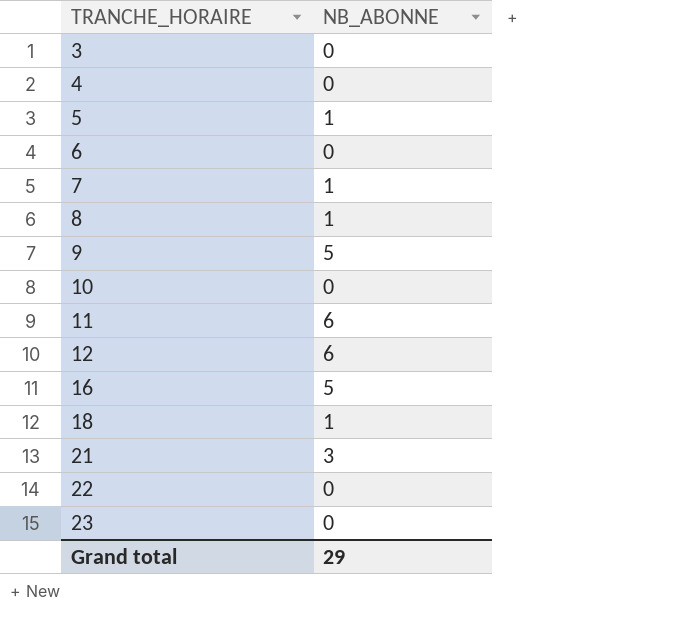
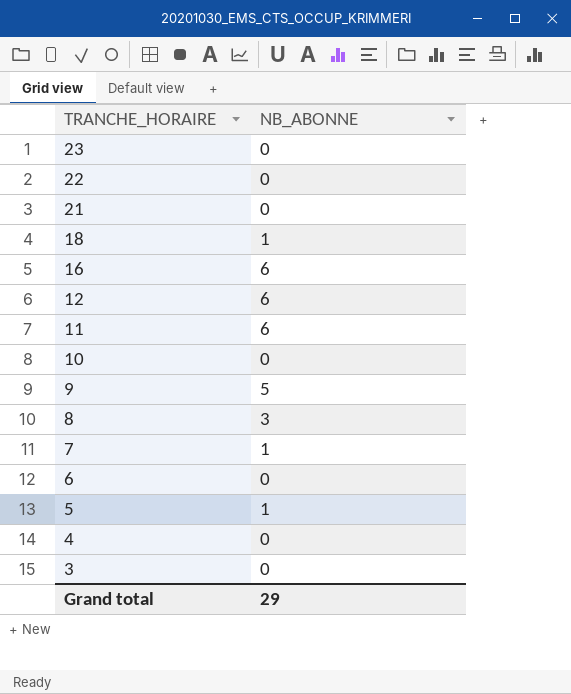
row order: TRANCHE_HORAIRE ascending -> TRANCHE_HORAIRE descending
21 | NB_ABONNE: 3 -> 0
16 | NB_ABONNE: 5 -> 6
8 | NB_ABONNE: 1 -> 3

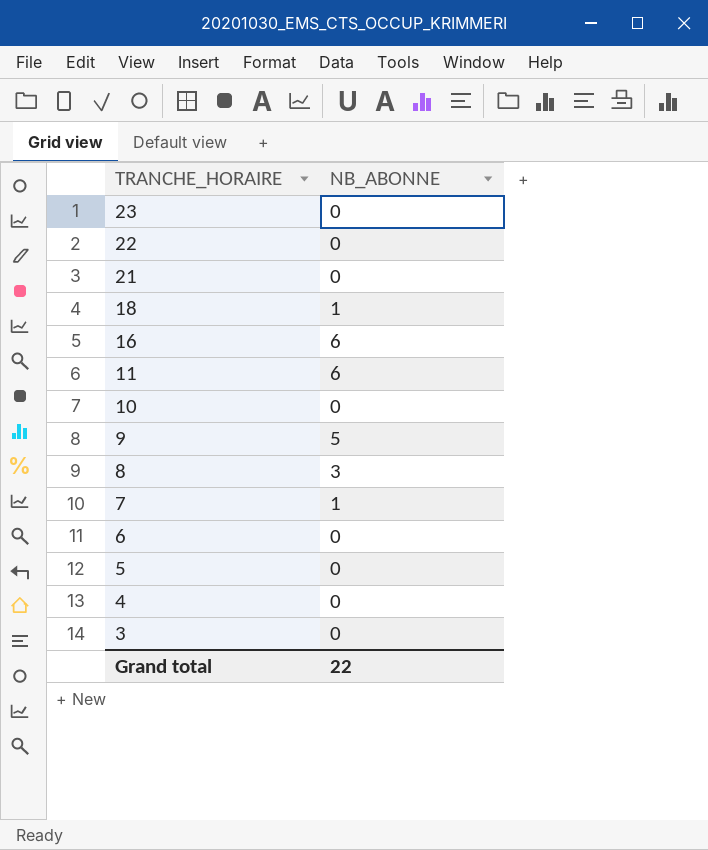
row 12: 6 -> none
5 | NB_ABONNE: 1 -> 0
Grand total | NB_ABONNE: 29 -> 22

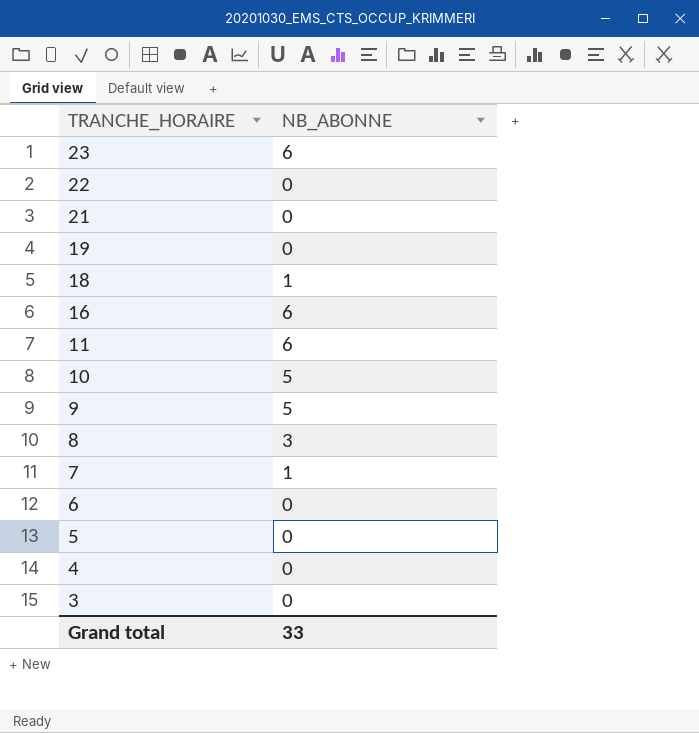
23 | NB_ABONNE: 0 -> 6
row 19: none -> 0
10 | NB_ABONNE: 0 -> 5
Grand total | NB_ABONNE: 22 -> 33

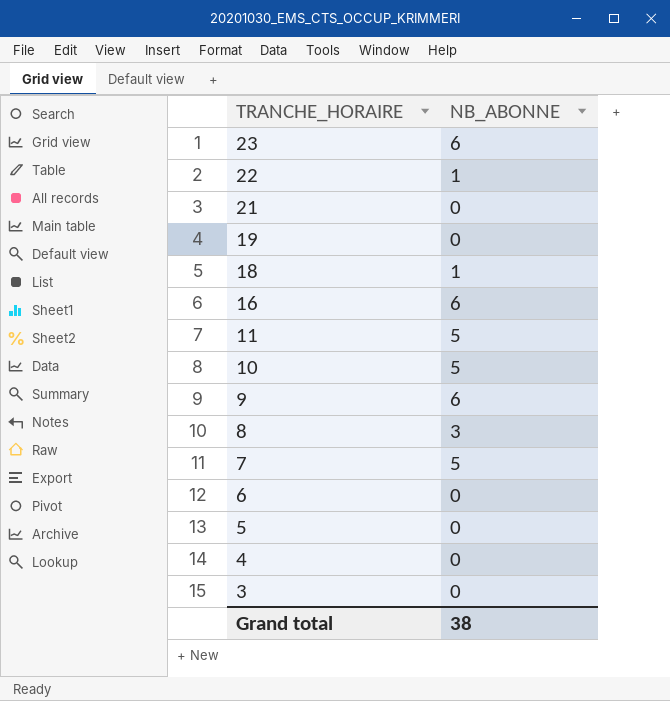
22 | NB_ABONNE: 0 -> 1
11 | NB_ABONNE: 6 -> 5
9 | NB_ABONNE: 5 -> 6
7 | NB_ABONNE: 1 -> 5
Grand total | NB_ABONNE: 33 -> 38

